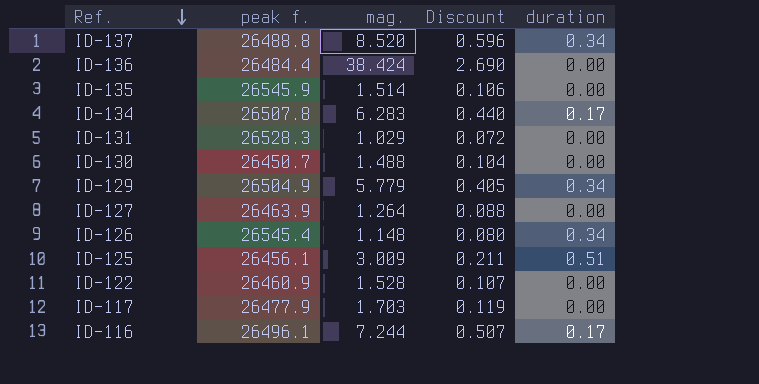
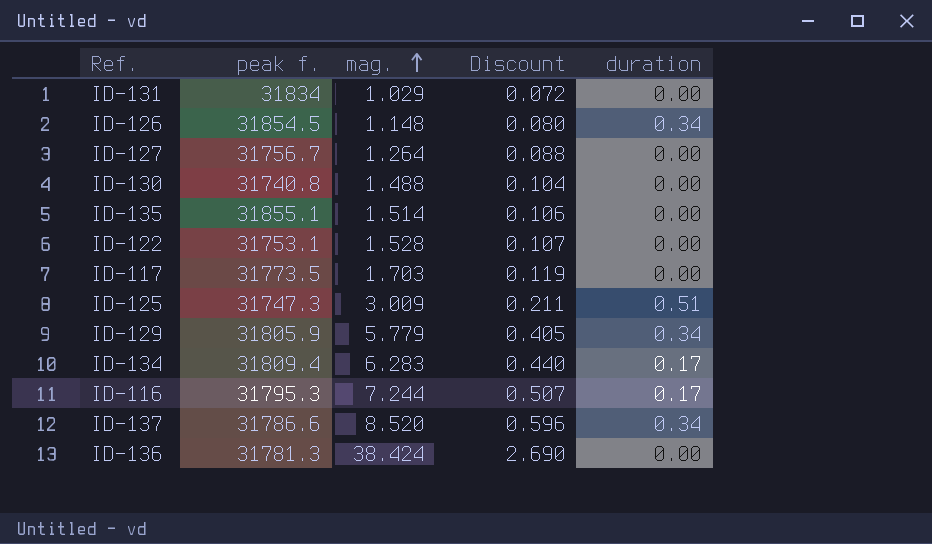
row order: Ref. descending -> mag. ascending
ID-131 | peak f.: 26528.3 -> 31834
ID-126 | peak f.: 26545.4 -> 31854.5
ID-127 | peak f.: 26463.9 -> 31756.7
ID-130 | peak f.: 26450.7 -> 31740.8
ID-135 | peak f.: 26545.9 -> 31855.1
ID-122 | peak f.: 26460.9 -> 31753.1
ID-117 | peak f.: 26477.9 -> 31773.5
ID-125 | peak f.: 26456.1 -> 31747.3
ID-129 | peak f.: 26504.9 -> 31805.9
ID-134 | peak f.: 26507.8 -> 31809.4
ID-116 | peak f.: 26496.1 -> 31795.3
ID-137 | peak f.: 26488.8 -> 31786.6
ID-136 | peak f.: 26484.4 -> 31781.3

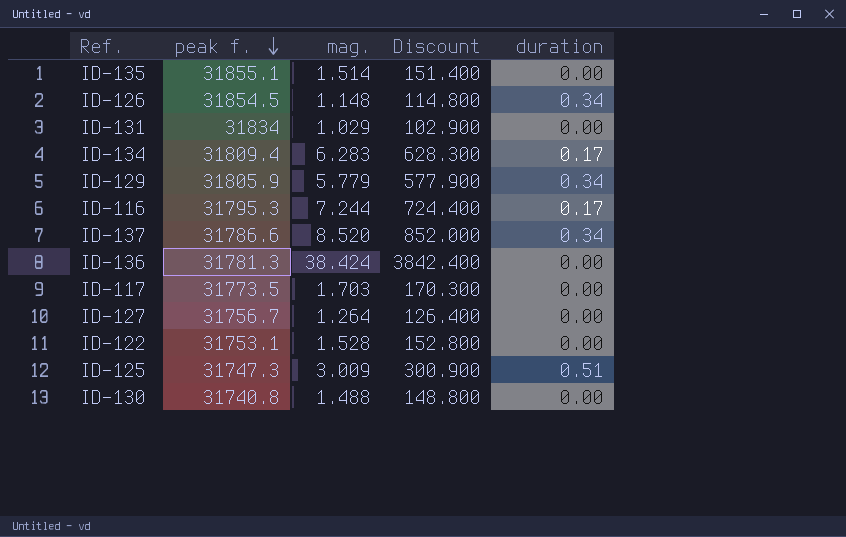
row order: mag. ascending -> peak f. descending
column Discount | formula: [mag.] * 0.07 -> [mag.] * 100

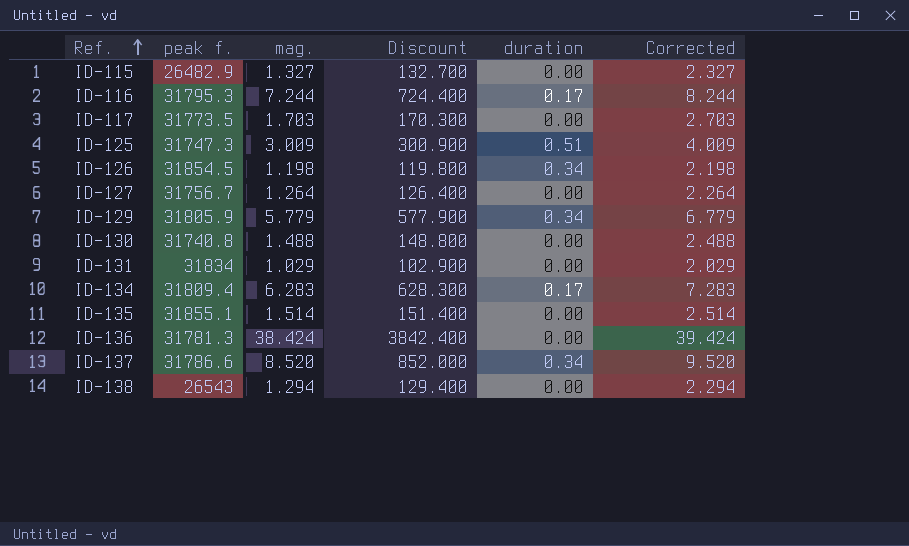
row order: peak f. descending -> Ref. ascending
column Corrected | formula: none -> [mag.] + 1
row ID-122: 31753.1 | 1.528 | 152.800 | 0.00 -> none
row ID-115: none -> 26482.9 | 1.327 | 132.700 | 0.00 | 2.327
ID-126 | mag.: 1.148 -> 1.198
ID-126 | Discount: 114.800 -> 119.800
row ID-138: none -> 26543 | 1.294 | 129.400 | 0.00 | 2.294

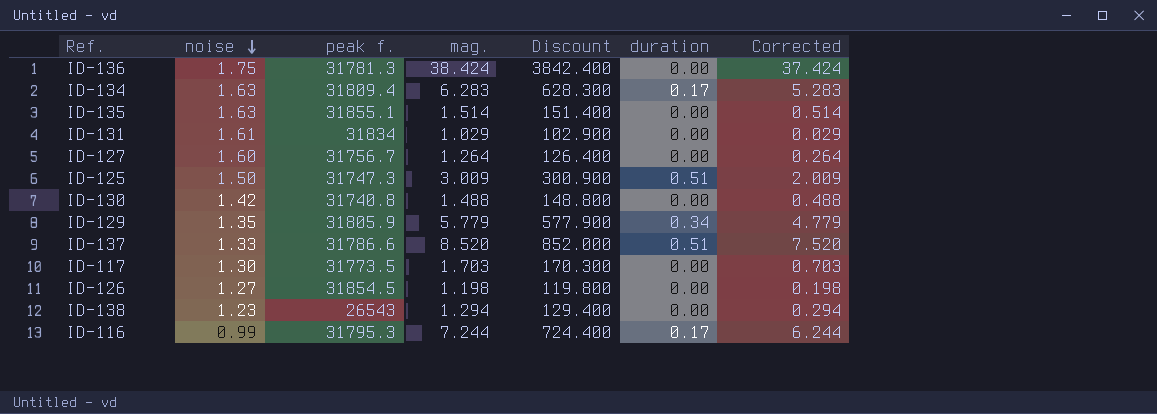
row order: Ref. ascending -> noise descending
column noise | position: none -> 2
column Corrected | formula: [mag.] + 1 -> [mag.] - 1
row ID-115: 26482.9 | 1.327 | 132.700 | 0.00 | 2.327 -> none
ID-137 | duration: 0.34 -> 0.51
ID-126 | duration: 0.34 -> 0.00

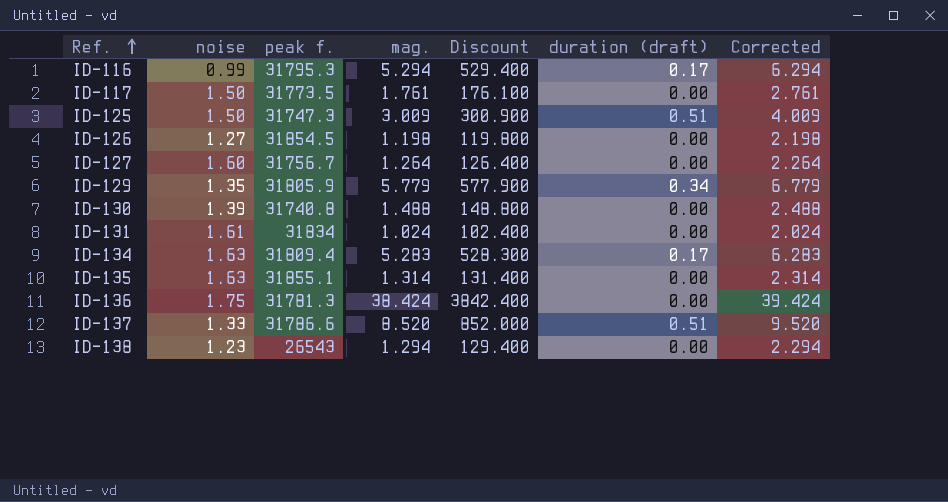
row order: noise descending -> Ref. ascending
column name: duration -> duration (draft)
column Corrected | formula: [mag.] - 1 -> [mag.] + 1
ID-116 | mag.: 7.244 -> 5.294
ID-116 | Discount: 724.400 -> 529.400
ID-117 | noise: 1.30 -> 1.50
ID-117 | mag.: 1.703 -> 1.761
ID-117 | Discount: 170.300 -> 176.100
ID-130 | noise: 1.42 -> 1.39
ID-131 | mag.: 1.029 -> 1.024
ID-131 | Discount: 102.900 -> 102.400
ID-134 | mag.: 6.283 -> 5.283
ID-134 | Discount: 628.300 -> 528.300
ID-135 | mag.: 1.514 -> 1.314
ID-135 | Discount: 151.400 -> 131.400

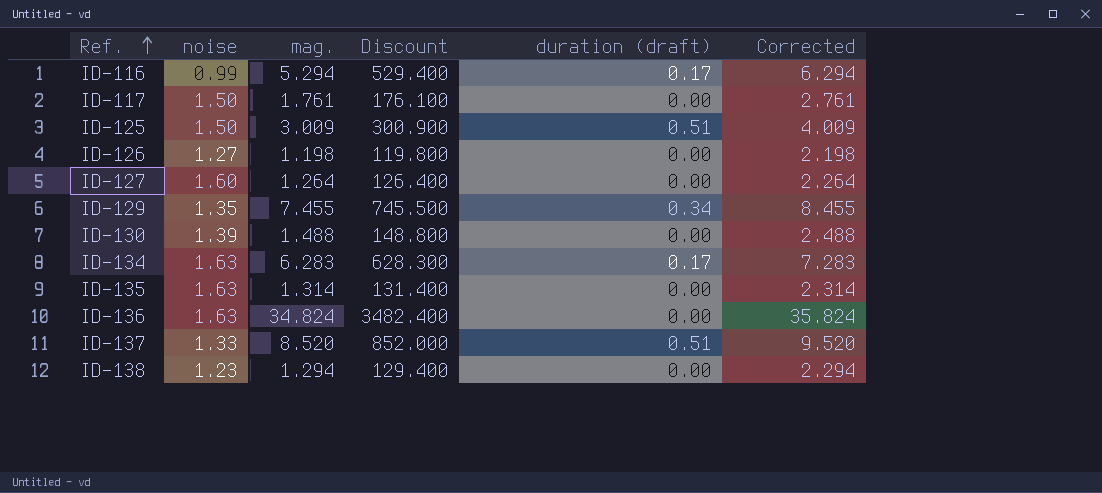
column peak f. | position: 3 -> none
row ID-131: 1.61 | 31834 | 1.024 | 102.400 | 0.00 | 2.024 -> none
ID-129 | mag.: 5.779 -> 7.455
ID-129 | Discount: 577.900 -> 745.500
ID-129 | Corrected: 6.779 -> 8.455
ID-134 | mag.: 5.283 -> 6.283
ID-134 | Discount: 528.300 -> 628.300
ID-134 | Corrected: 6.283 -> 7.283
ID-136 | noise: 1.75 -> 1.63
ID-136 | mag.: 38.424 -> 34.824
ID-136 | Discount: 3842.400 -> 3482.400
ID-136 | Corrected: 39.424 -> 35.824

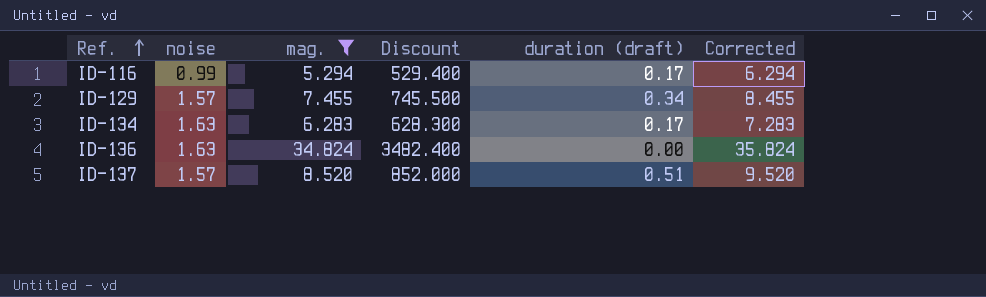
filter: none -> mag. >= 5.294
ID-129 | noise: 1.35 -> 1.57
ID-137 | noise: 1.33 -> 1.57

